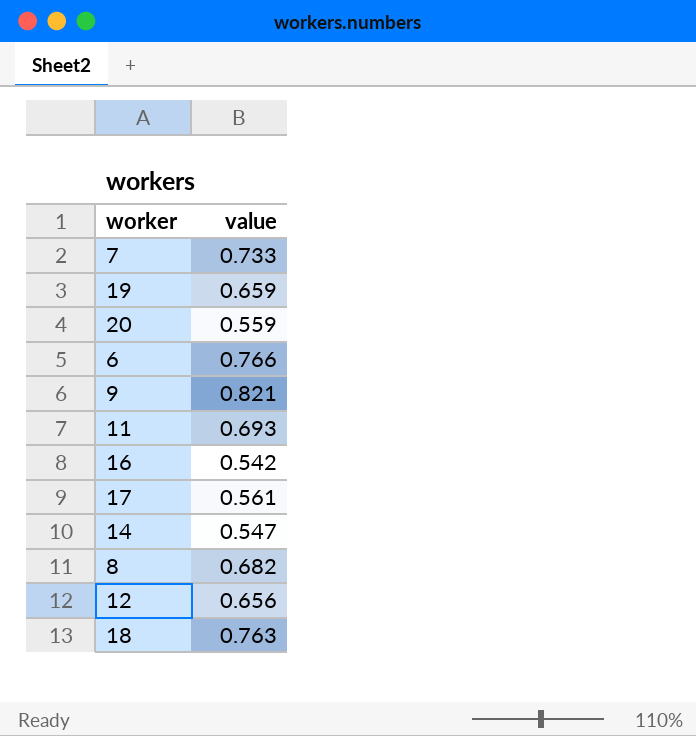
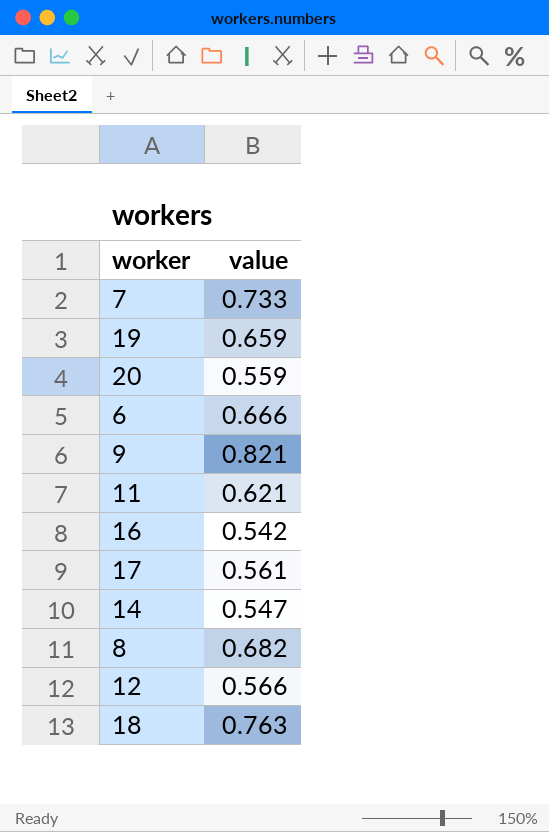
6 | value: 0.766 -> 0.666
11 | value: 0.693 -> 0.621
12 | value: 0.656 -> 0.566

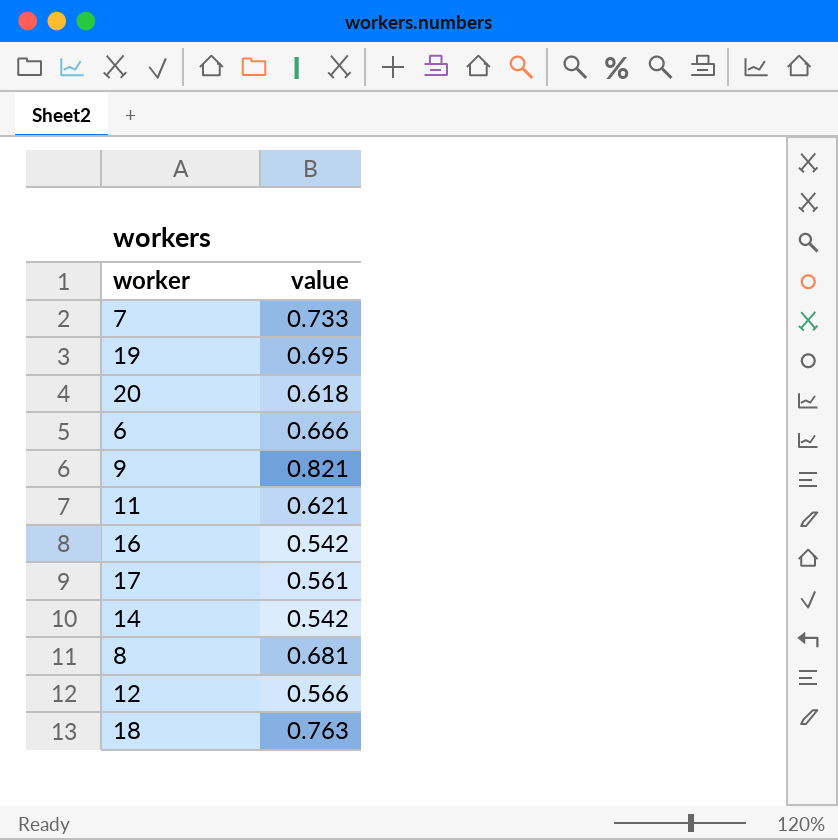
19 | value: 0.659 -> 0.695
20 | value: 0.559 -> 0.618
14 | value: 0.547 -> 0.542
8 | value: 0.682 -> 0.681

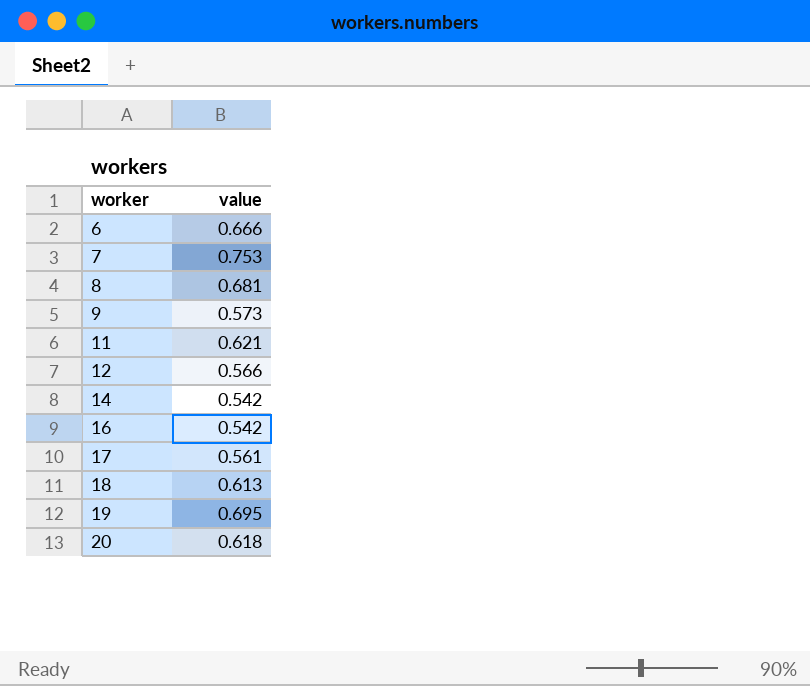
row order: none -> worker ascending
7 | value: 0.733 -> 0.753
9 | value: 0.821 -> 0.573
18 | value: 0.763 -> 0.613

